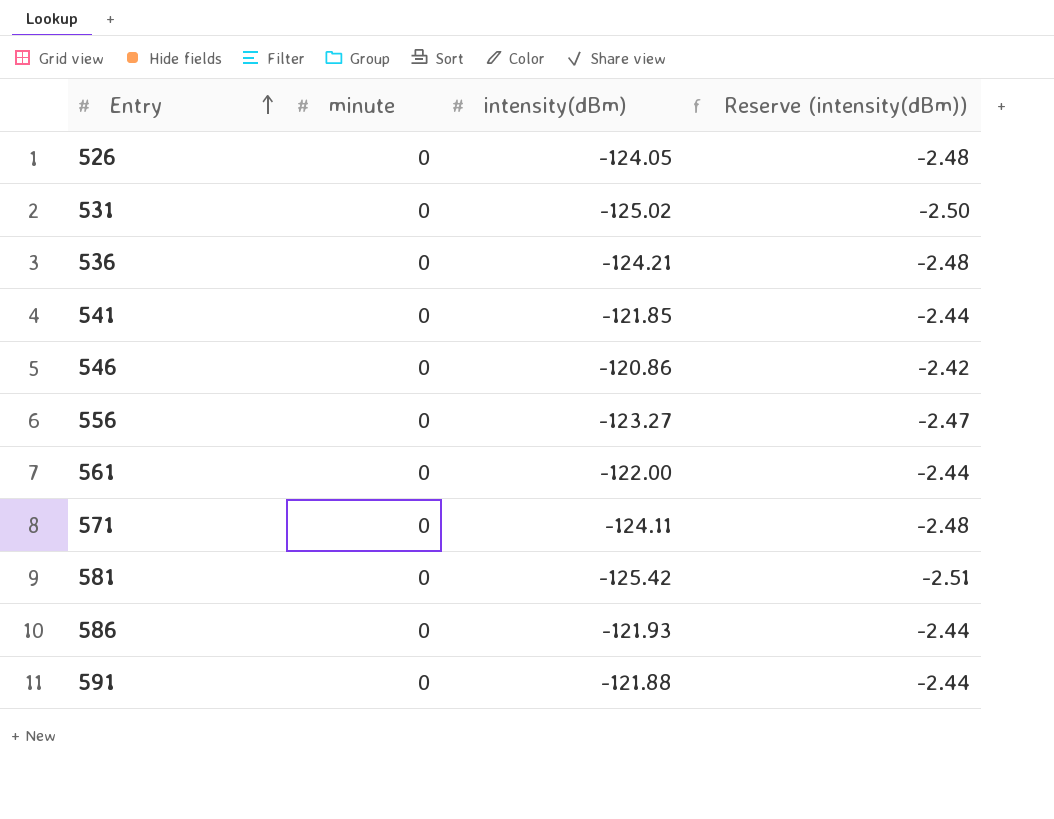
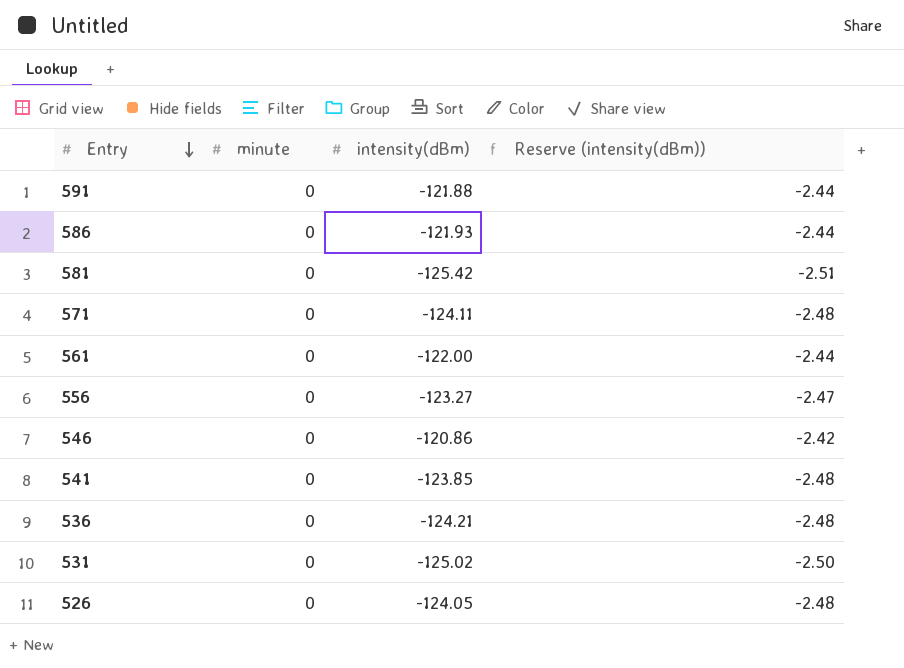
row order: Entry ascending -> Entry descending
541 | intensity(dBm): -121.85 -> -123.85
541 | Reserve (intensity(dBm)): -2.44 -> -2.48

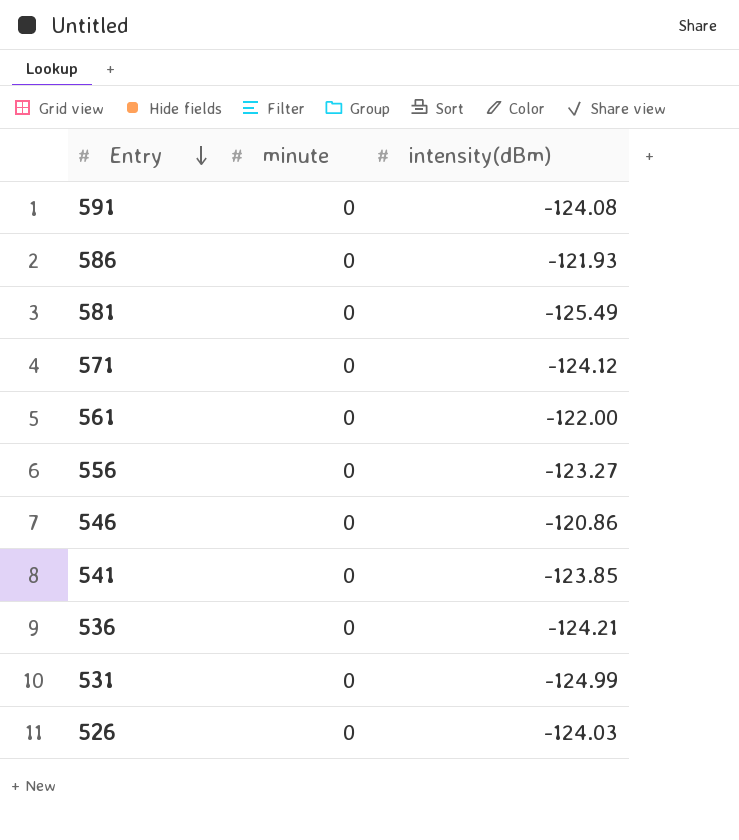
column Reserve (intensity(dBm)) | formula: [intensity(dBm)] * 0.02 -> none
591 | intensity(dBm): -121.88 -> -124.08
581 | intensity(dBm): -125.42 -> -125.49
571 | intensity(dBm): -124.11 -> -124.12
531 | intensity(dBm): -125.02 -> -124.99
526 | intensity(dBm): -124.05 -> -124.03

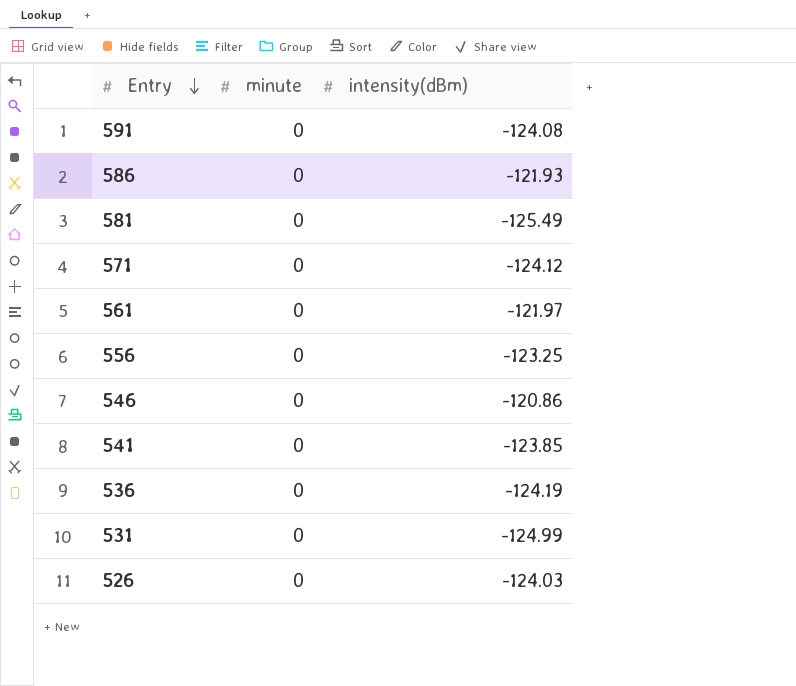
561 | intensity(dBm): -122.00 -> -121.97
556 | intensity(dBm): -123.27 -> -123.25
536 | intensity(dBm): -124.21 -> -124.19

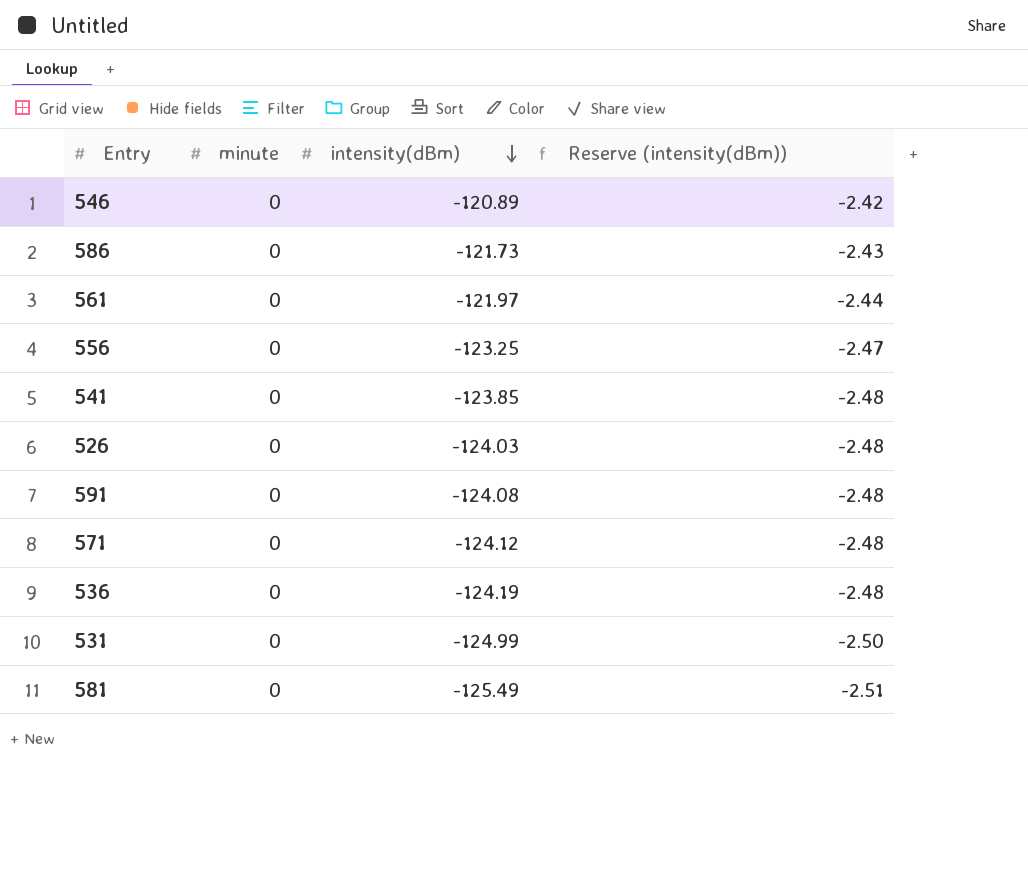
row order: Entry descending -> intensity(dBm) descending
column Reserve (intensity(dBm)) | formula: none -> [intensity(dBm)] * 0.02
546 | intensity(dBm): -120.86 -> -120.89
586 | intensity(dBm): -121.93 -> -121.73

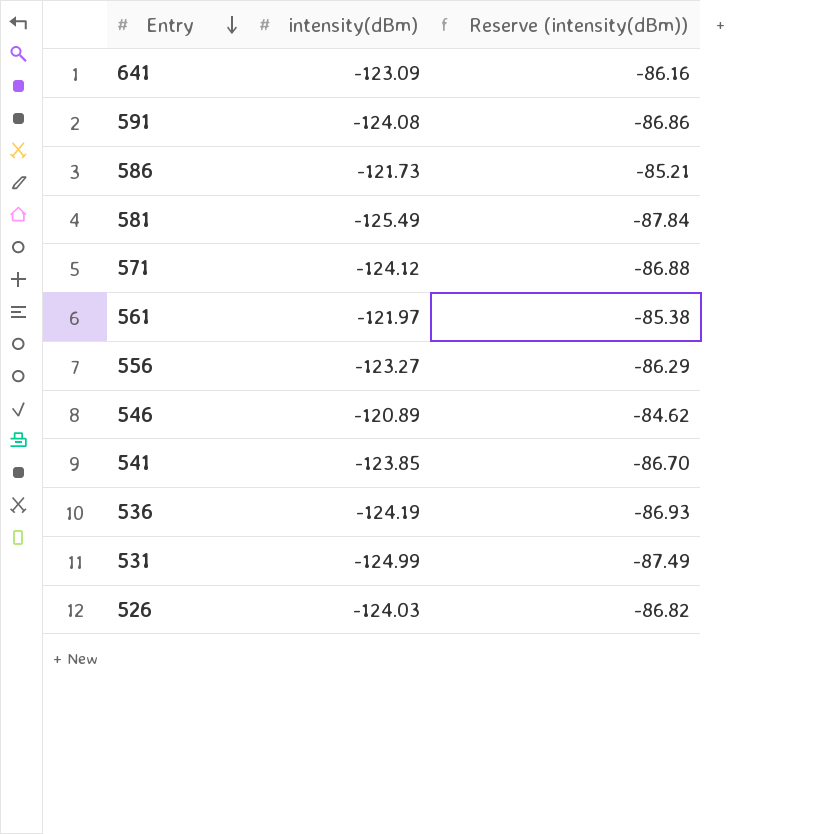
row order: intensity(dBm) descending -> Entry descending
column minute | position: 2 -> none
column Reserve (intensity(dBm)) | formula: [intensity(dBm)] * 0.02 -> [intensity(dBm)] * 0.7
row 641: none -> -123.09 | -86.16
556 | intensity(dBm): -123.25 -> -123.27

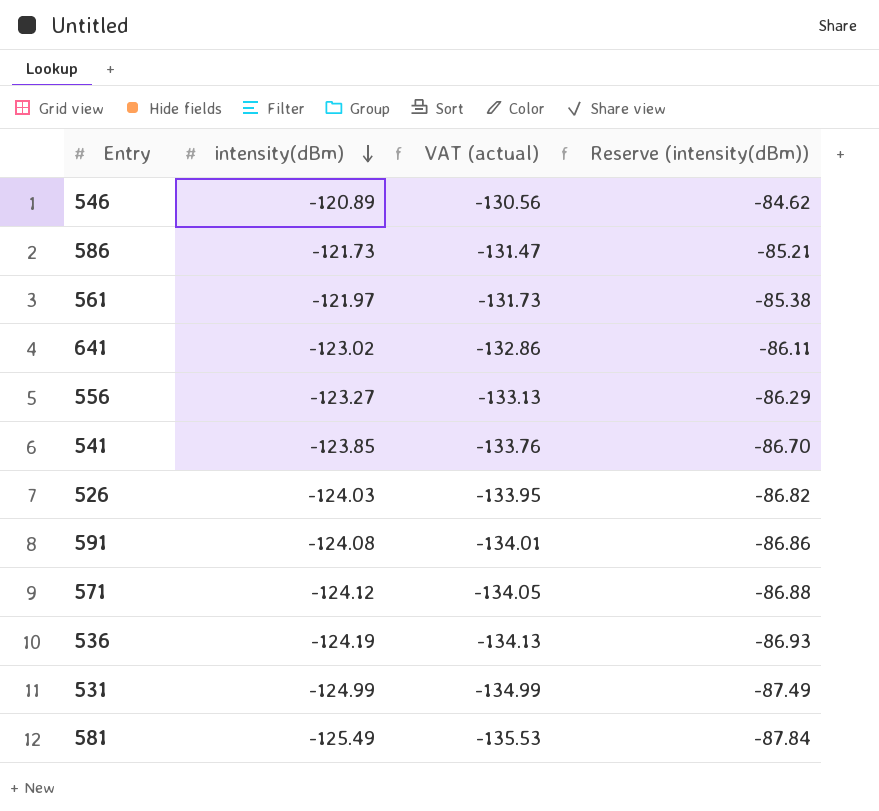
row order: Entry descending -> intensity(dBm) descending
column VAT (actual) | formula: none -> [intensity(dBm)] * 1.08
641 | intensity(dBm): -123.09 -> -123.02
641 | Reserve (intensity(dBm)): -86.16 -> -86.11

